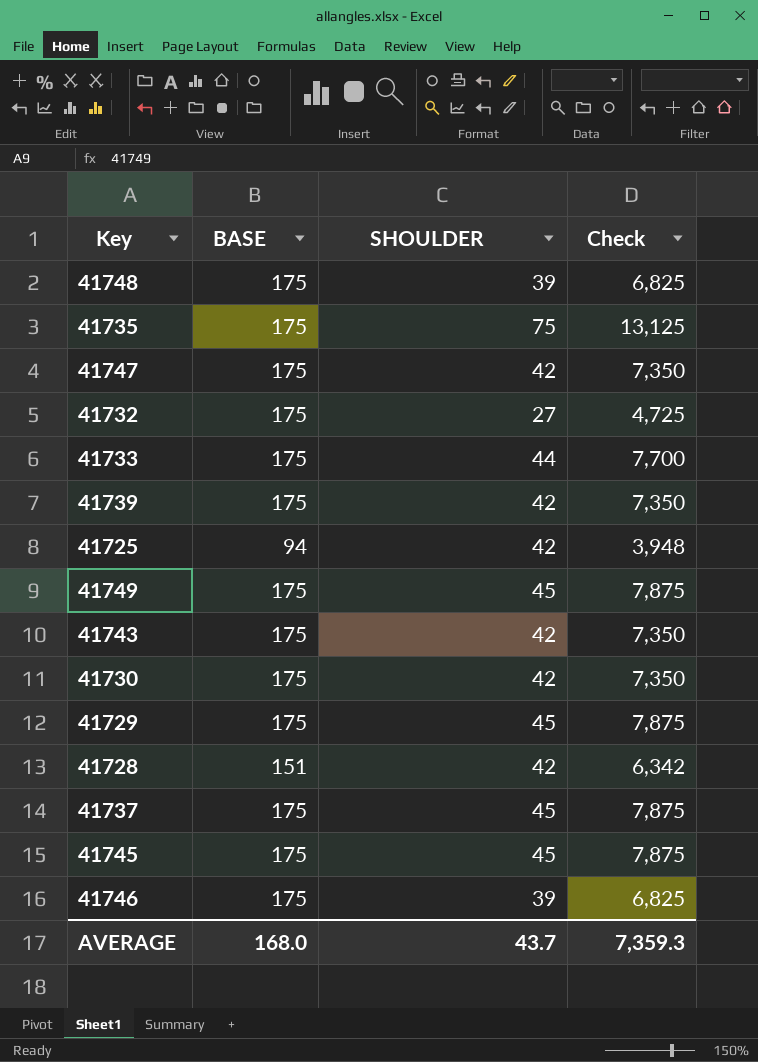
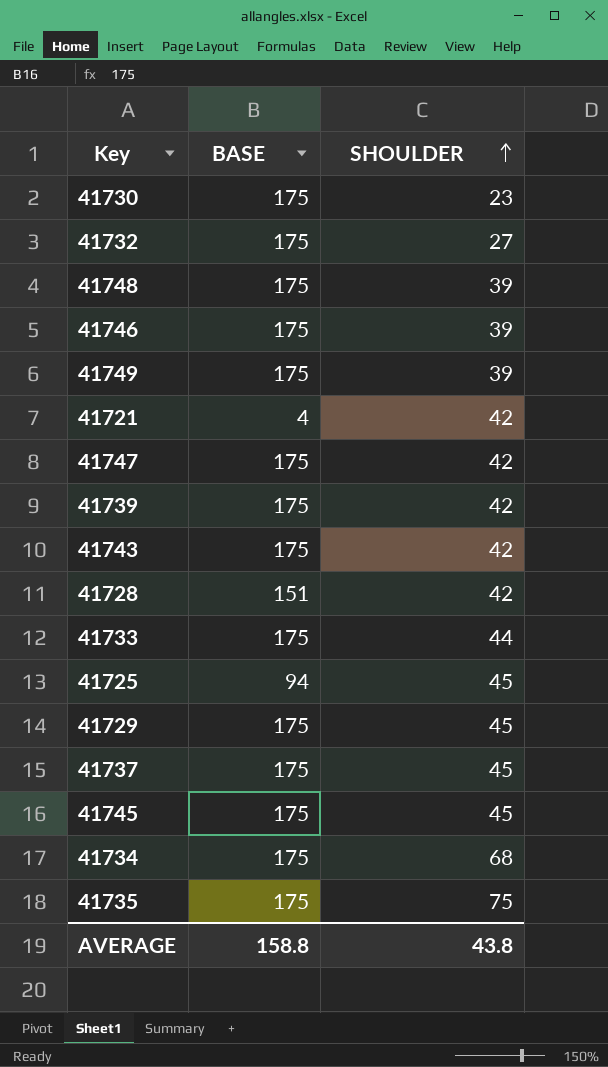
row order: none -> SHOULDER ascending
column Check | formula: [BASE] * [SHOULDER] -> none
41730 | SHOULDER: 42 -> 23
41749 | SHOULDER: 45 -> 39
row 41721: none -> 4 | 42
41725 | SHOULDER: 42 -> 45
row 41734: none -> 175 | 68
AVERAGE | BASE: 168.0 -> 158.8
AVERAGE | SHOULDER: 43.7 -> 43.8

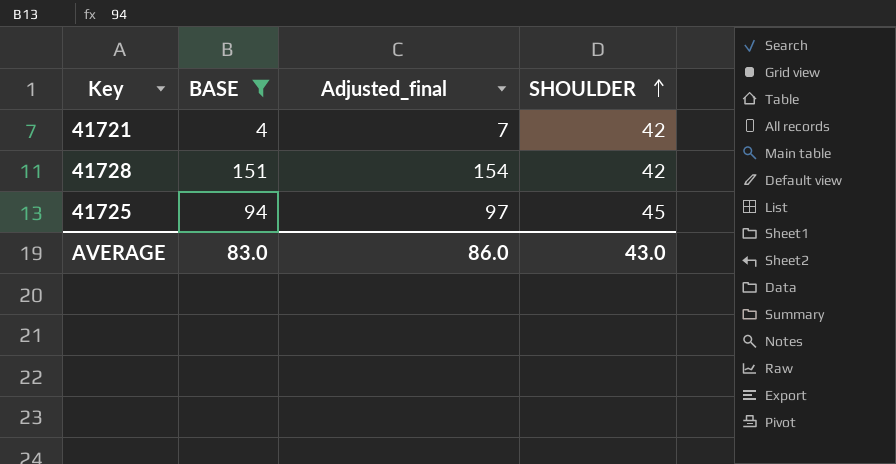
filter: none -> BASE != 175
column Adjusted_final | formula: none -> [BASE] + 3
AVERAGE | BASE: 158.8 -> 83.0
AVERAGE | SHOULDER: 43.8 -> 43.0

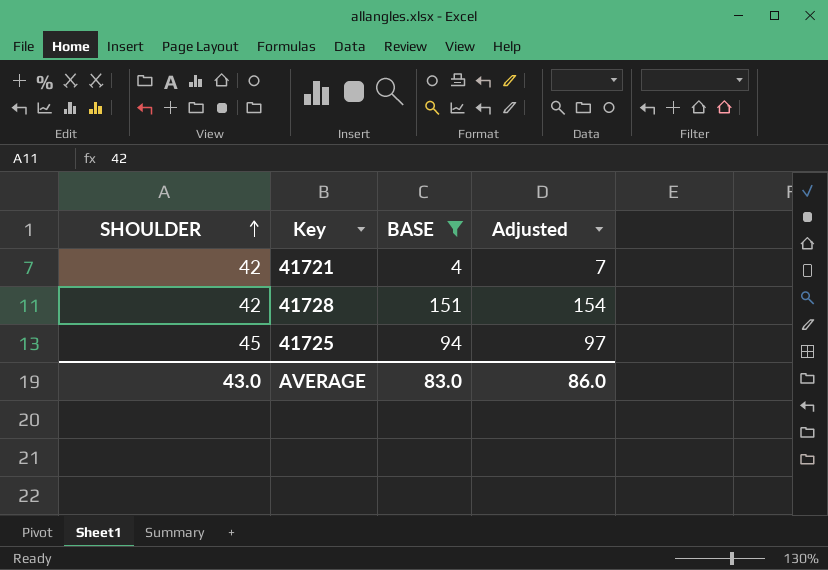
column SHOULDER | position: 4 -> 1
column name: Adjusted_final -> Adjusted

